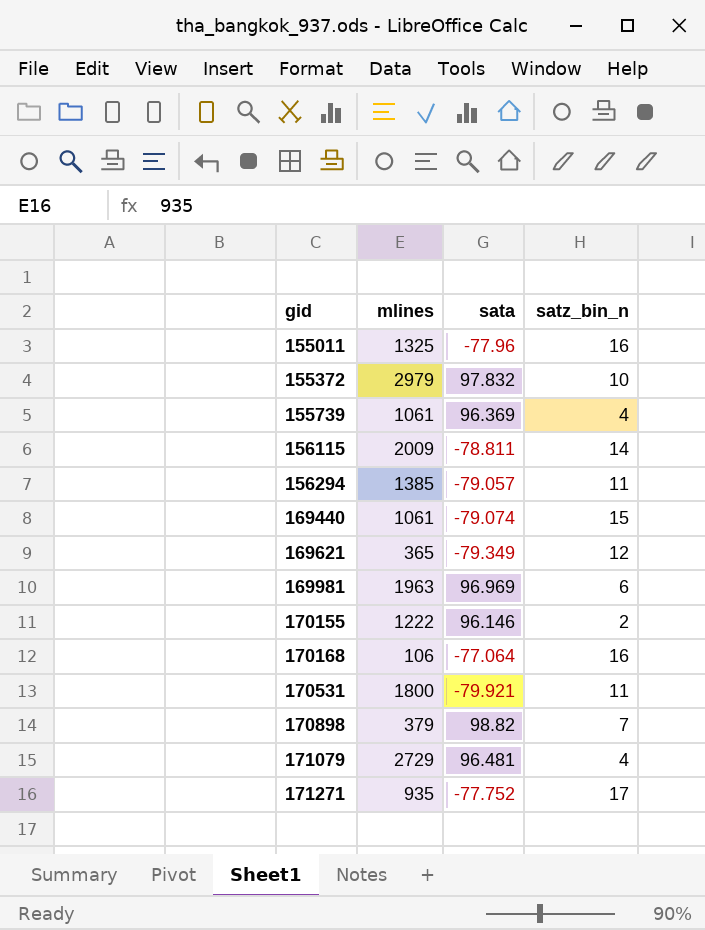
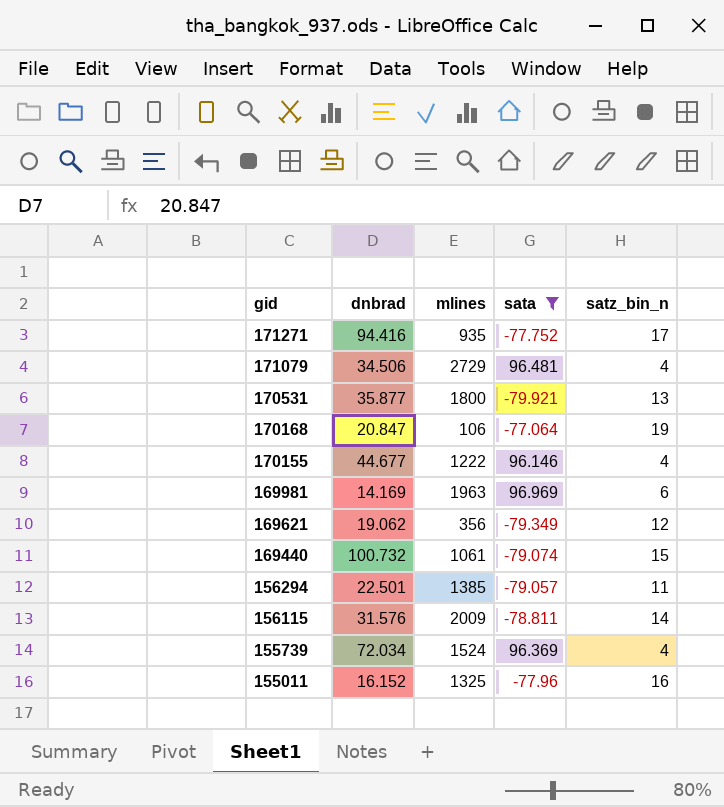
filter: none -> sata <= 96.969
row order: gid ascending -> gid descending
column dnbrad | position: none -> 2
170531 | satz_bin_n: 11 -> 13
170168 | satz_bin_n: 16 -> 19
170155 | satz_bin_n: 2 -> 4
169621 | mlines: 365 -> 356
155739 | mlines: 1061 -> 1524

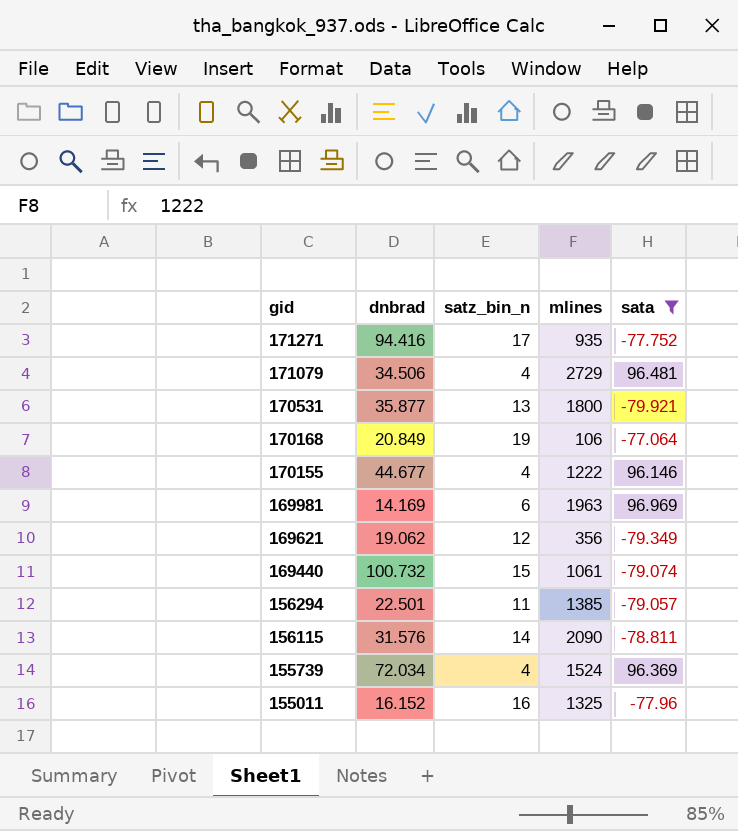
column satz_bin_n | position: 5 -> 3
170168 | dnbrad: 20.847 -> 20.849
156115 | mlines: 2009 -> 2090

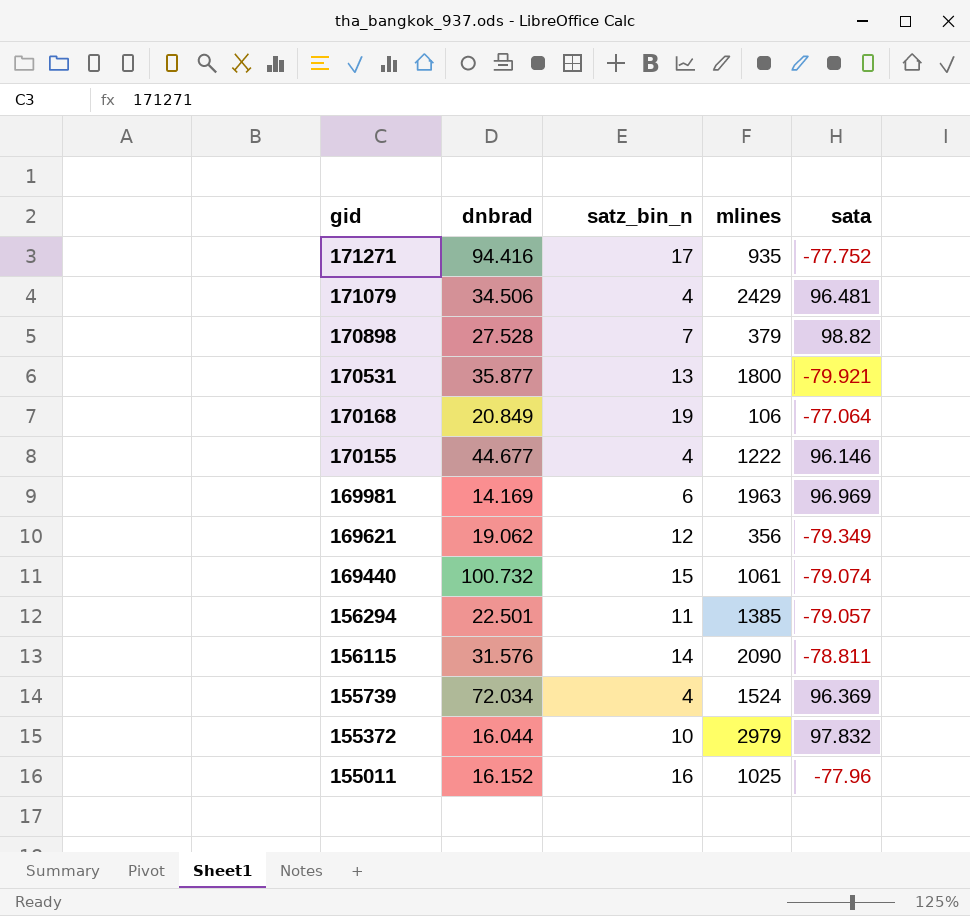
filter: sata <= 96.969 -> none
171079 | mlines: 2729 -> 2429
155011 | mlines: 1325 -> 1025

